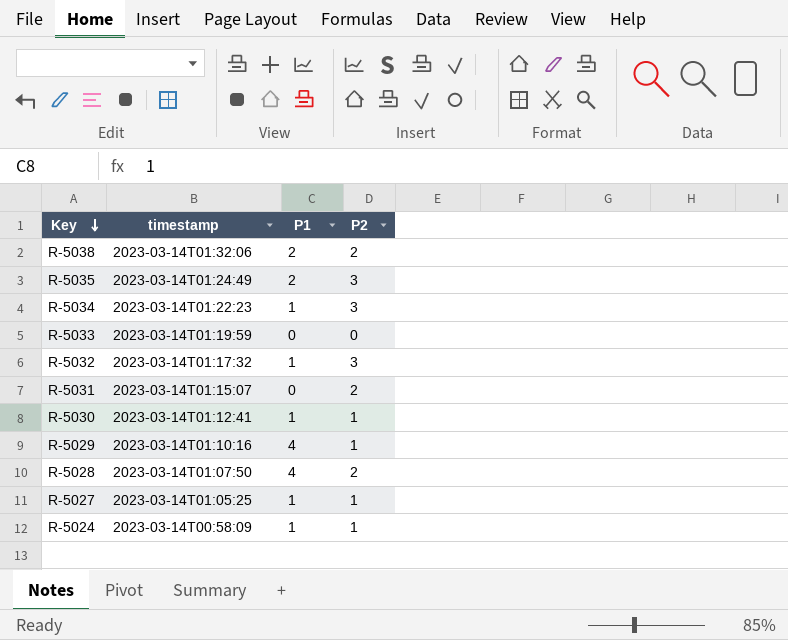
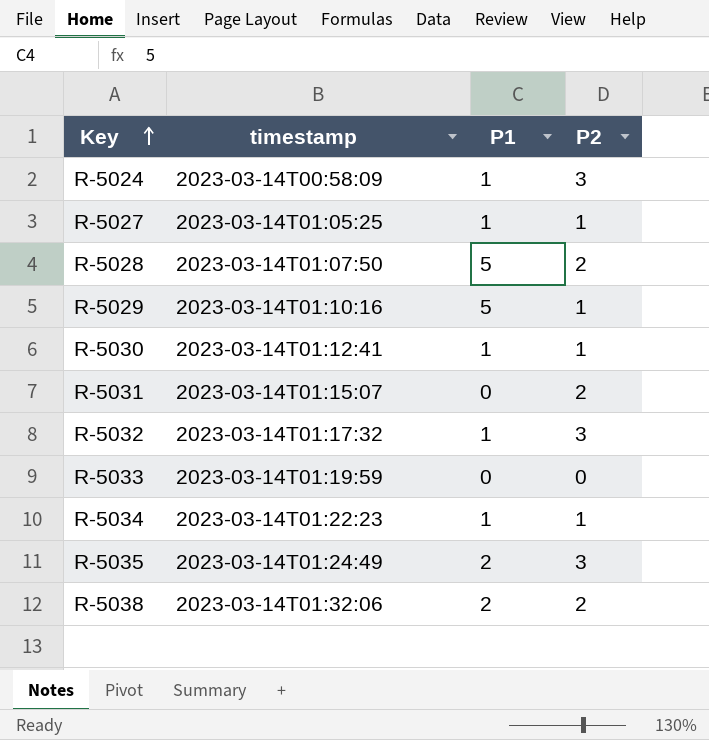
row order: Key descending -> Key ascending
R-5024 | P2: 1 -> 3
R-5028 | P1: 4 -> 5
R-5029 | P1: 4 -> 5
R-5034 | P2: 3 -> 1

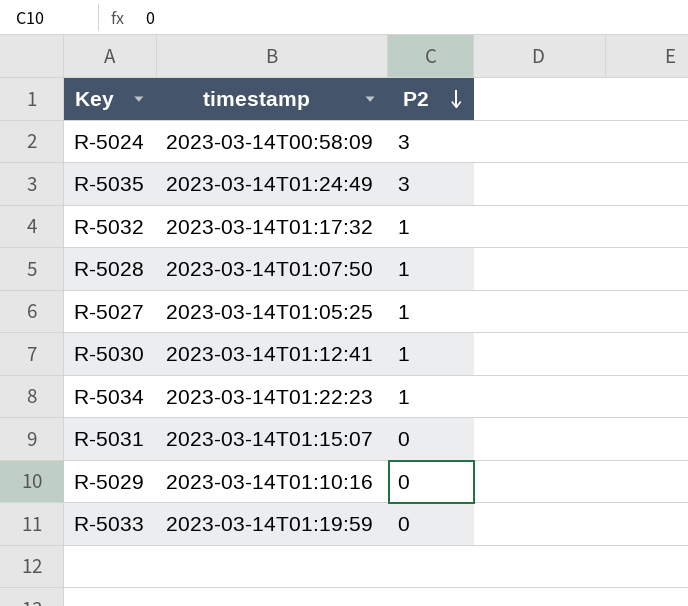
row order: Key ascending -> P2 descending
column P1 | position: 3 -> none
row R-5038: 2023-03-14T01:32:06 | 2 | 2 -> none
R-5032 | P2: 3 -> 1
R-5028 | P2: 2 -> 1
R-5031 | P2: 2 -> 0
R-5029 | P2: 1 -> 0

